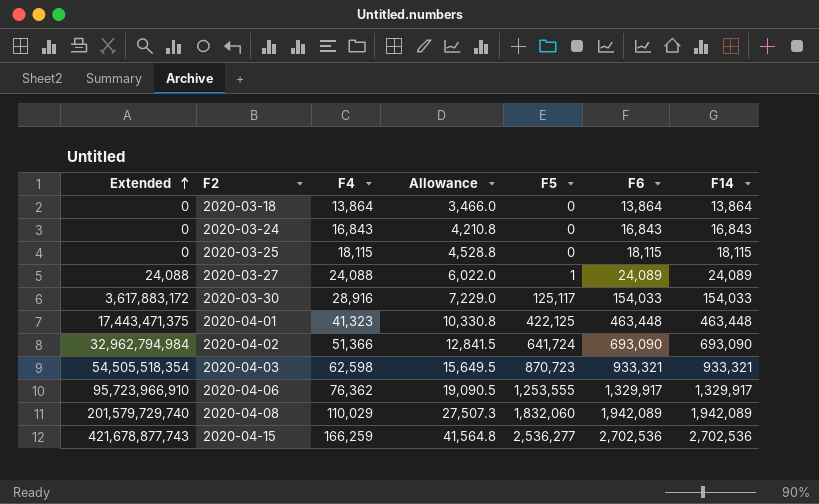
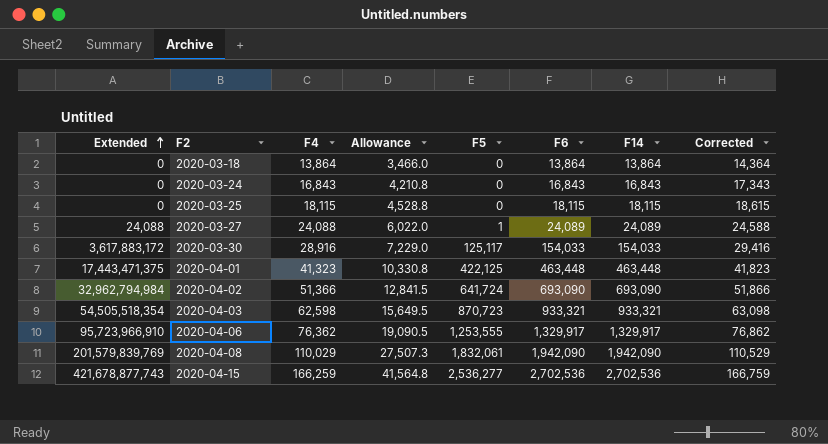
column Corrected | formula: none -> [F4] + 500
2020-04-08 | Extended: 201,579,729,740 -> 201,579,839,769
2020-04-08 | F5: 1,832,060 -> 1,832,061
2020-04-08 | F6: 1,942,089 -> 1,942,090
2020-04-08 | F14: 1,942,089 -> 1,942,090

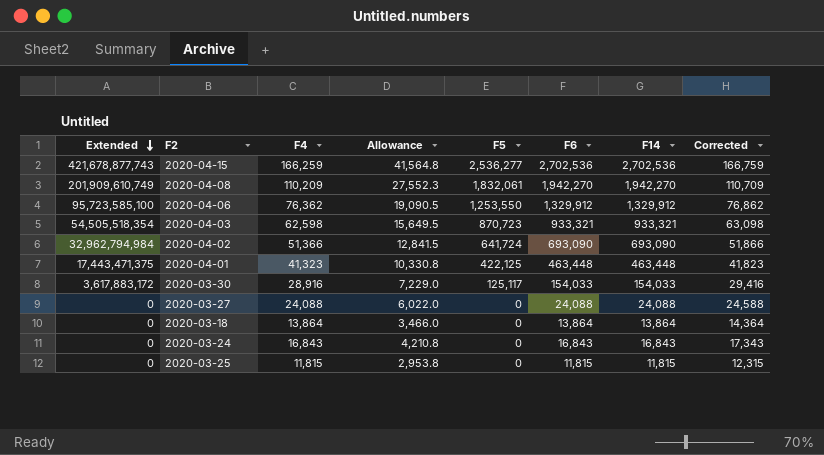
row order: Extended ascending -> Extended descending
2020-04-08 | Extended: 201,579,839,769 -> 201,909,610,749
2020-04-08 | F4: 110,029 -> 110,209
2020-04-08 | Allowance: 27,507.3 -> 27,552.3
2020-04-08 | F6: 1,942,090 -> 1,942,270
2020-04-08 | F14: 1,942,090 -> 1,942,270
2020-04-08 | Corrected: 110,529 -> 110,709
2020-04-06 | Extended: 95,723,966,910 -> 95,723,585,100
2020-04-06 | F5: 1,253,555 -> 1,253,550
2020-04-06 | F6: 1,329,917 -> 1,329,912
2020-04-06 | F14: 1,329,917 -> 1,329,912
2020-03-27 | Extended: 24,088 -> 0
2020-03-27 | F5: 1 -> 0
2020-03-27 | F6: 24,089 -> 24,088
2020-03-27 | F14: 24,089 -> 24,088
2020-03-25 | F4: 18,115 -> 11,815
2020-03-25 | Allowance: 4,528.8 -> 2,953.8
2020-03-25 | F6: 18,115 -> 11,815
2020-03-25 | F14: 18,115 -> 11,815
2020-03-25 | Corrected: 18,615 -> 12,315

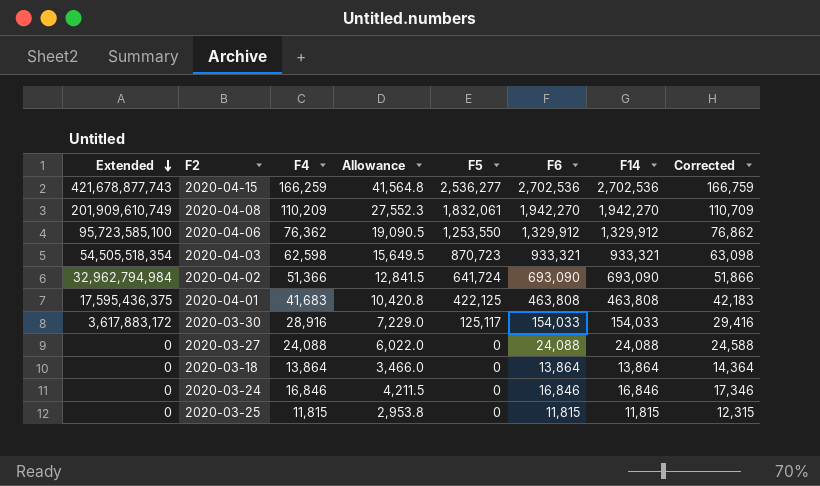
2020-04-01 | Extended: 17,443,471,375 -> 17,595,436,375
2020-04-01 | F4: 41,323 -> 41,683
2020-04-01 | Allowance: 10,330.8 -> 10,420.8
2020-04-01 | F6: 463,448 -> 463,808
2020-04-01 | F14: 463,448 -> 463,808
2020-04-01 | Corrected: 41,823 -> 42,183
2020-03-24 | F4: 16,843 -> 16,846
2020-03-24 | Allowance: 4,210.8 -> 4,211.5
2020-03-24 | F6: 16,843 -> 16,846
2020-03-24 | F14: 16,843 -> 16,846
2020-03-24 | Corrected: 17,343 -> 17,346

